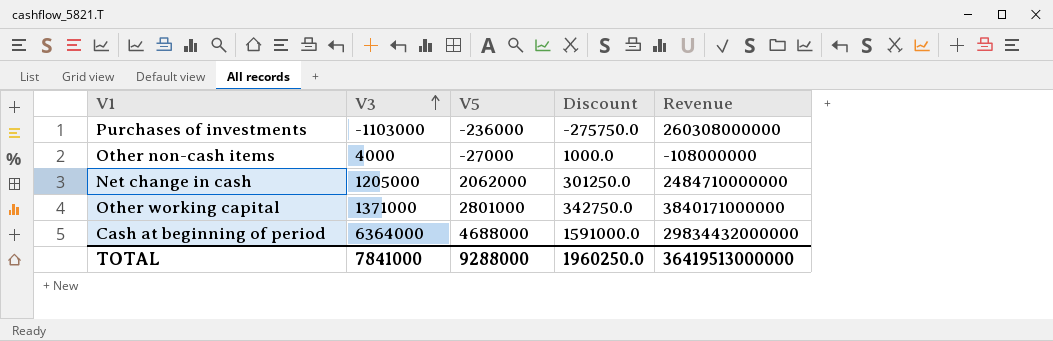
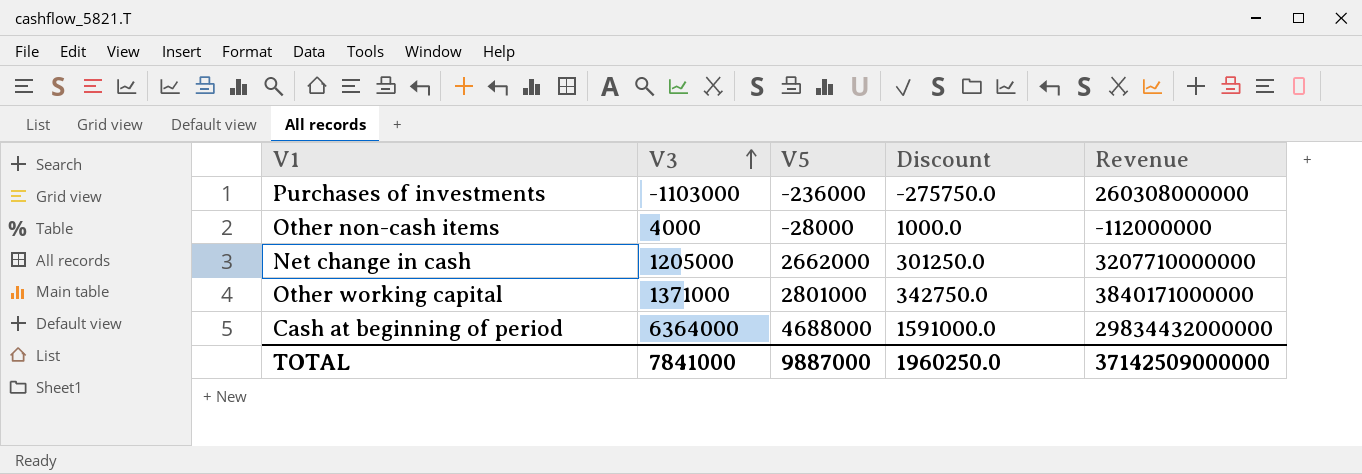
Other non-cash items | V5: -27000 -> -28000
Other non-cash items | Revenue: -108000000 -> -112000000
Net change in cash | V5: 2062000 -> 2662000
Net change in cash | Revenue: 2484710000000 -> 3207710000000
TOTAL | V5: 9288000 -> 9887000
TOTAL | Revenue: 36419513000000 -> 37142509000000

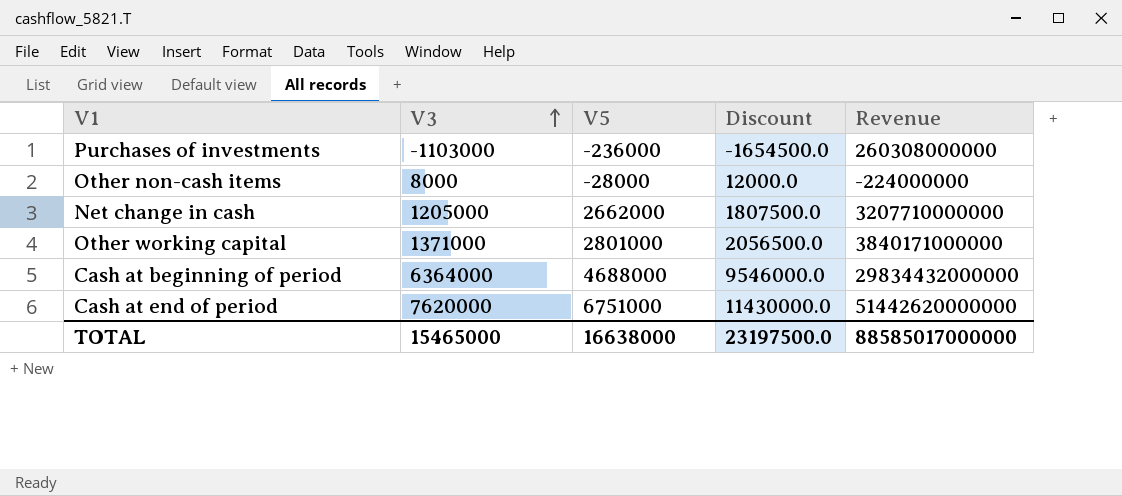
column Discount | formula: [V3] * 0.25 -> [V3] * 1.5
Other non-cash items | V3: 4000 -> 8000
Other non-cash items | Revenue: -112000000 -> -224000000
row Cash at end of period: none -> 7620000 | 6751000 | 11430000.0 | 51442620000000
TOTAL | V3: 7841000 -> 15465000
TOTAL | V5: 9887000 -> 16638000
TOTAL | Discount: 1960250.0 -> 23197500.0
TOTAL | Revenue: 37142509000000 -> 88585017000000

